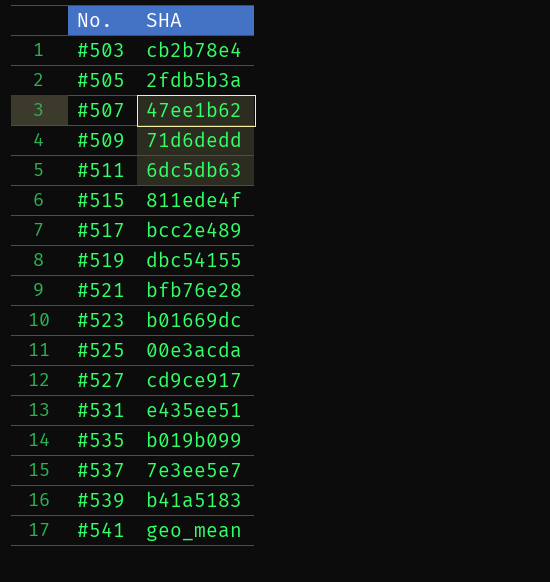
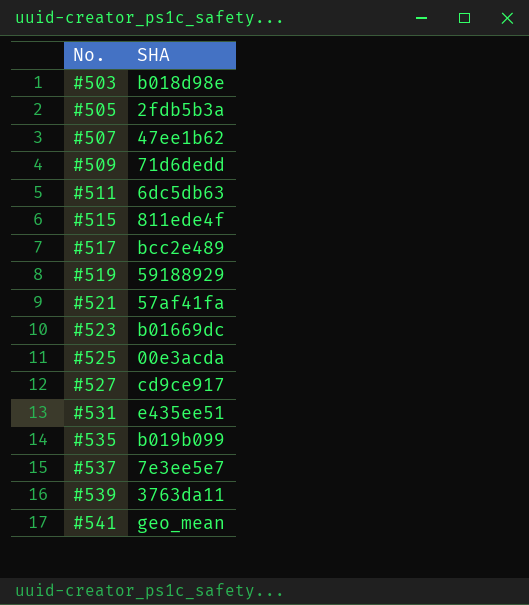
#503 | SHA: cb2b78e4 -> b018d98e
#519 | SHA: dbc54155 -> 59188929
#521 | SHA: bfb76e28 -> 57af41fa
#539 | SHA: b41a5183 -> 3763da11

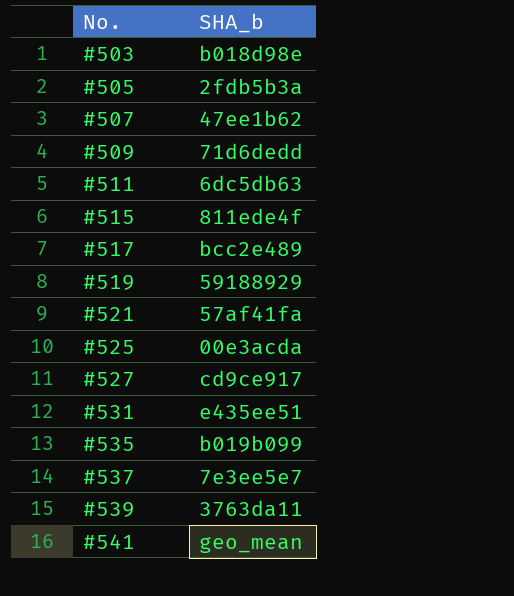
column name: SHA -> SHA_b
row #523: b01669dc -> none

